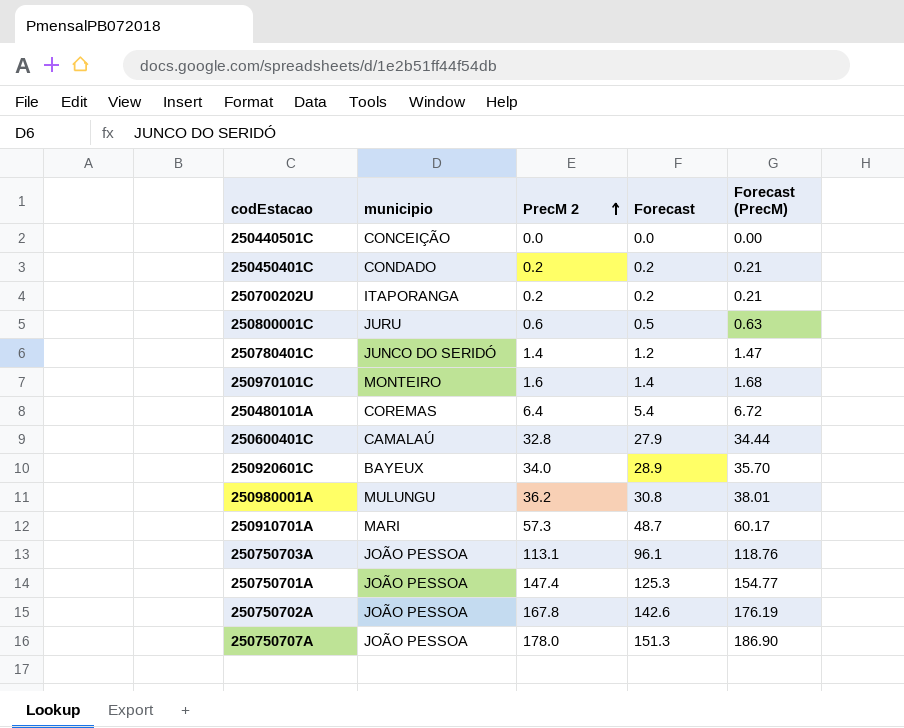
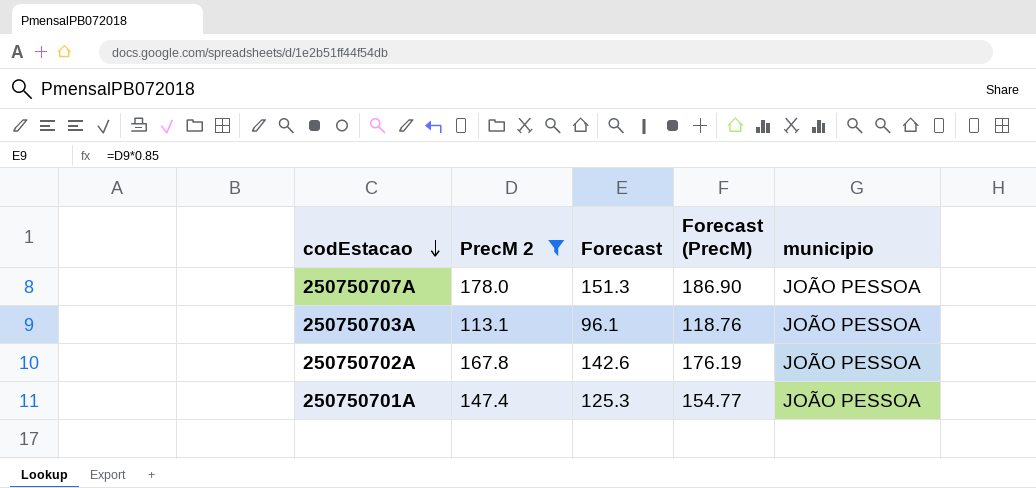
filter: none -> PrecM 2 >= 113.1
row order: PrecM 2 ascending -> codEstacao descending
column municipio | position: 2 -> 5

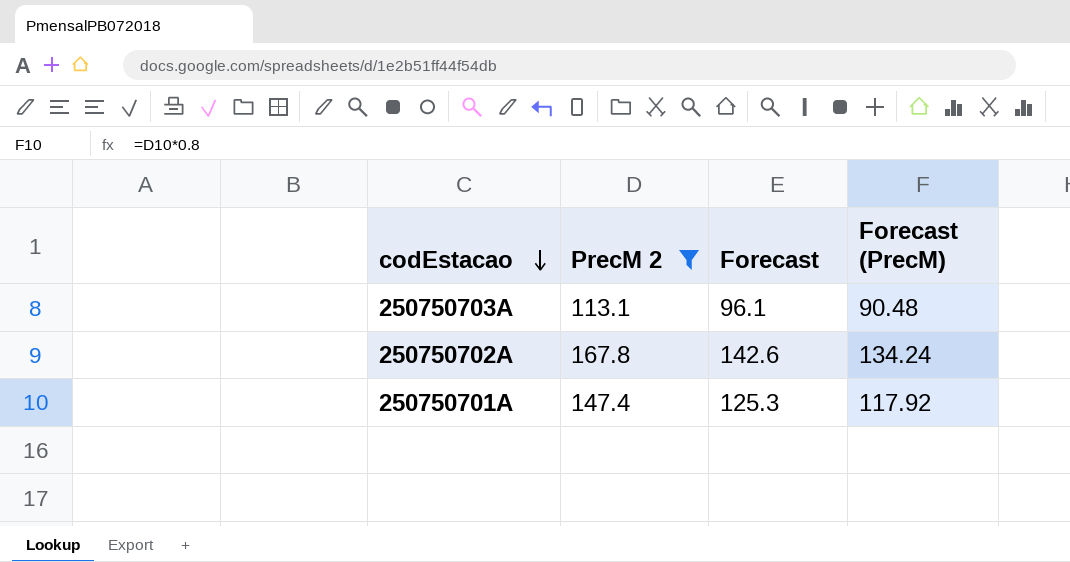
column municipio | position: 5 -> none
column Forecast (PrecM) | formula: [PrecM 2] * 1.05 -> [PrecM 2] * 0.8
row 250750707A: 178.0 | 151.3 | 186.90 | JOÃO PESSOA -> none

